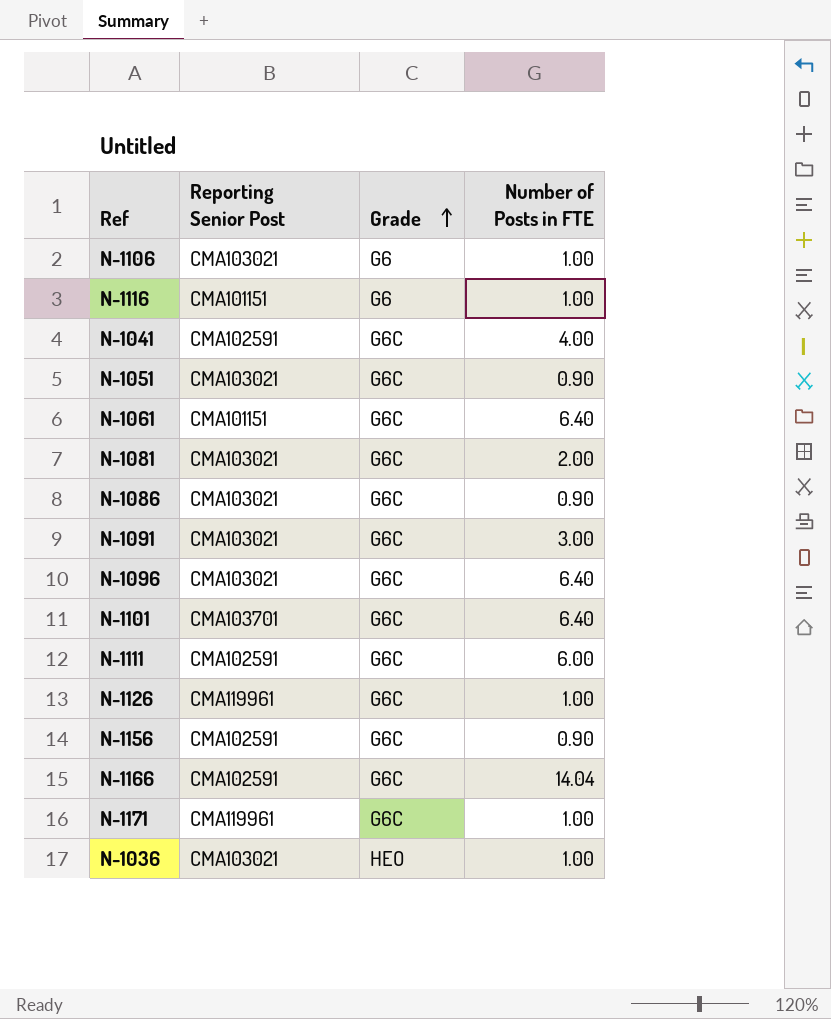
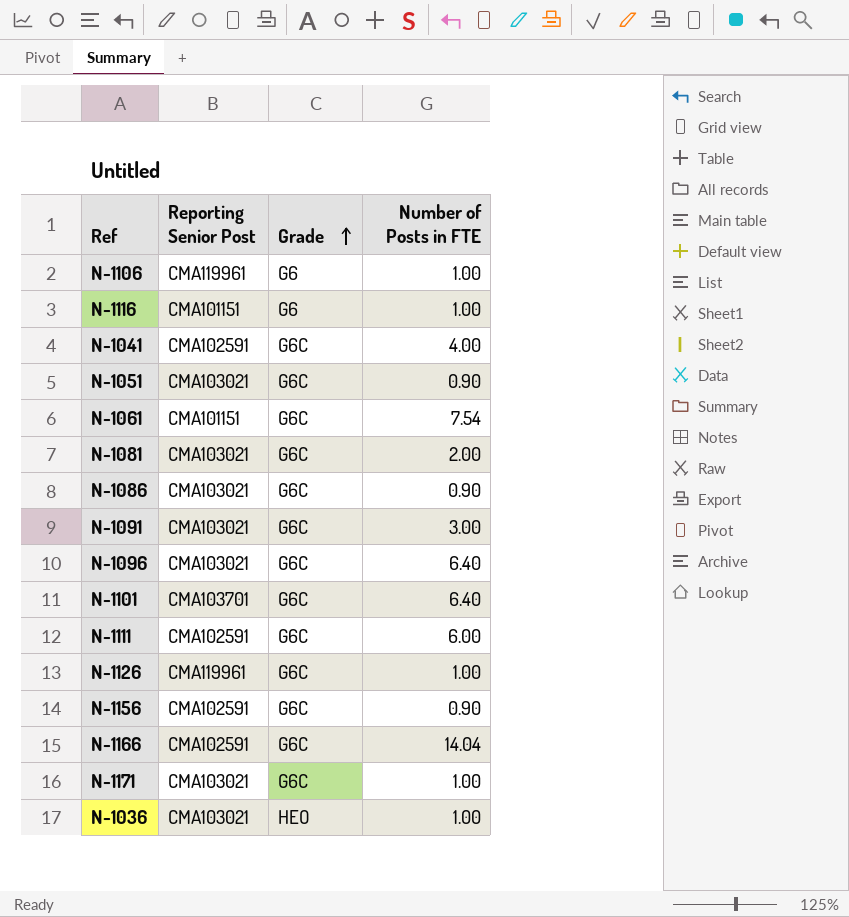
N-1106 | Reporting Senior Post: CMA103021 -> CMA119961
N-1061 | Number of Posts in FTE: 6.40 -> 7.54
N-1171 | Reporting Senior Post: CMA119961 -> CMA103021

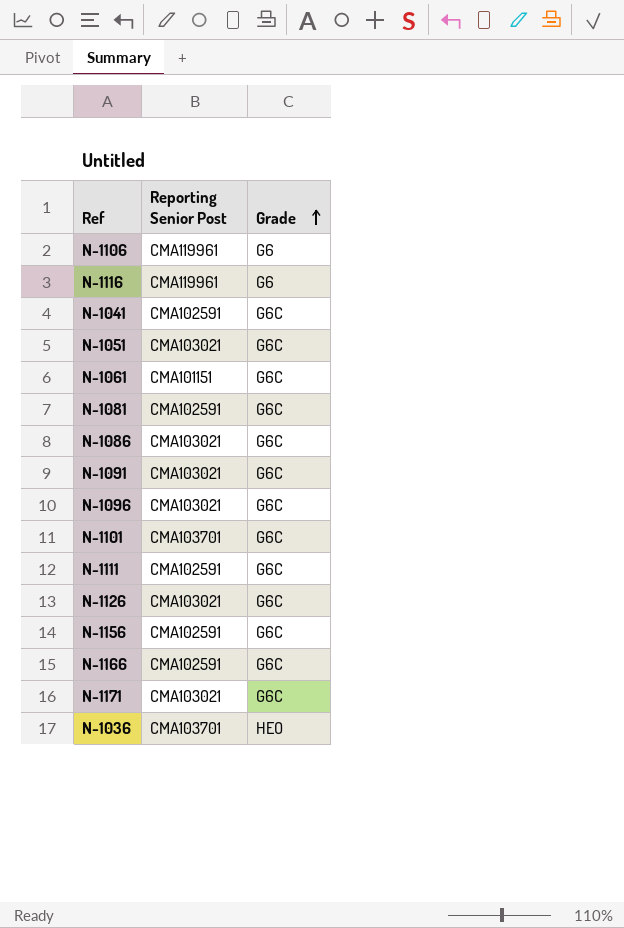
column Number of Posts in FTE | position: 4 -> none
N-1116 | Reporting Senior Post: CMA101151 -> CMA119961
N-1081 | Reporting Senior Post: CMA103021 -> CMA102591
N-1126 | Reporting Senior Post: CMA119961 -> CMA103021
N-1036 | Reporting Senior Post: CMA103021 -> CMA103701

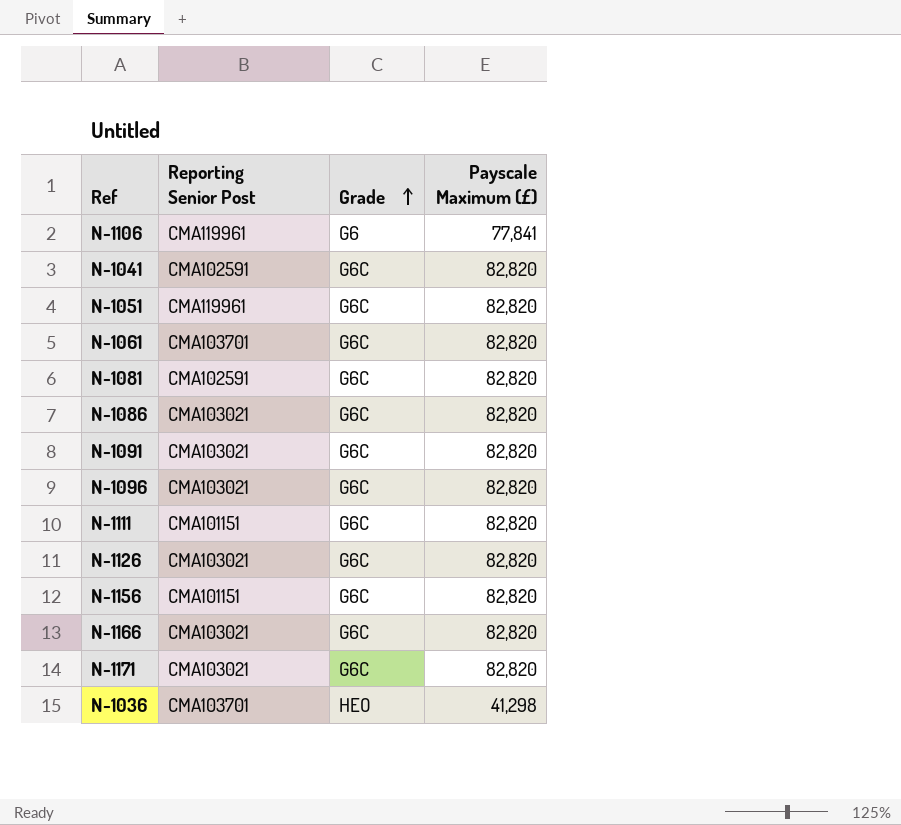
column Payscale Maximum (£) | position: none -> 4
row N-1116: CMA119961 | G6 -> none
row N-1101: CMA103701 | G6C -> none
N-1051 | Reporting Senior Post: CMA103021 -> CMA119961
N-1061 | Reporting Senior Post: CMA101151 -> CMA103701
N-1111 | Reporting Senior Post: CMA102591 -> CMA101151
N-1156 | Reporting Senior Post: CMA102591 -> CMA101151
N-1166 | Reporting Senior Post: CMA102591 -> CMA103021

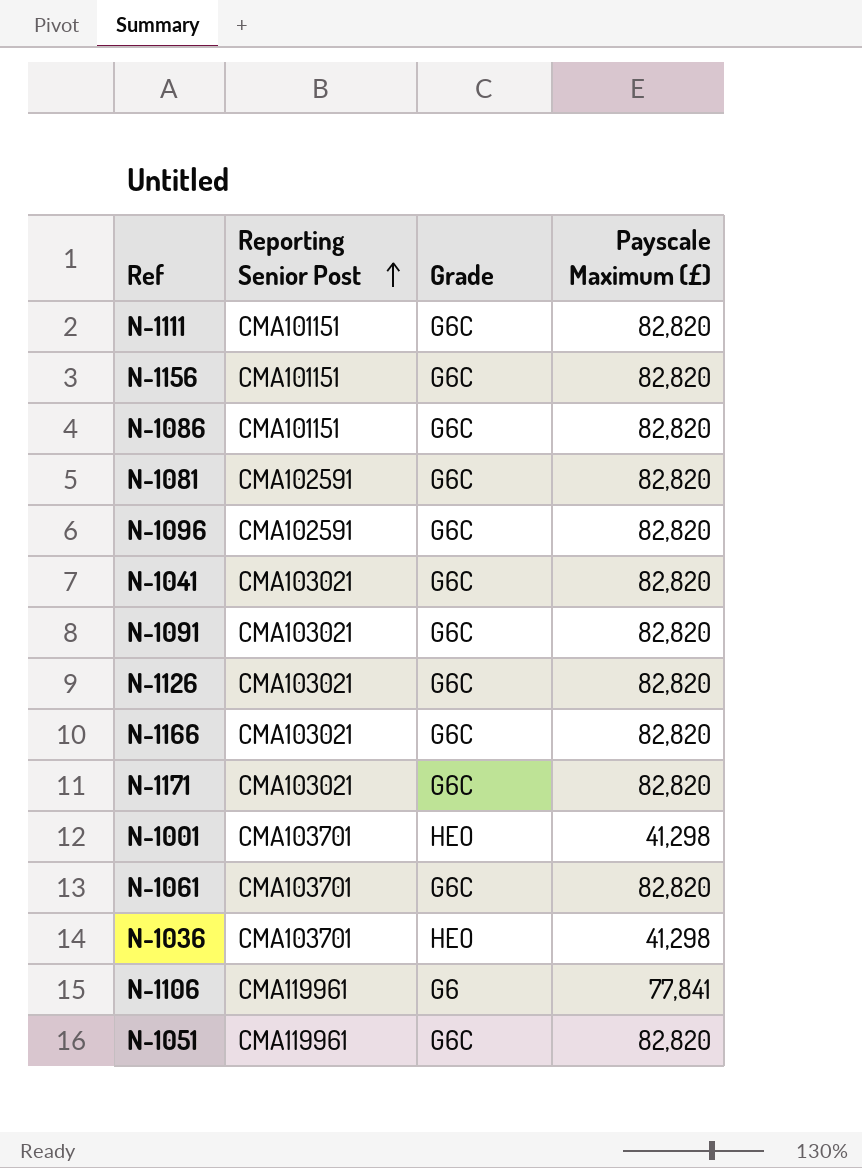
row order: Grade ascending -> Reporting Senior Post ascending
N-1086 | Reporting Senior Post: CMA103021 -> CMA101151
N-1096 | Reporting Senior Post: CMA103021 -> CMA102591
N-1041 | Reporting Senior Post: CMA102591 -> CMA103021
row N-1001: none -> CMA103701 | HEO | 41,298

